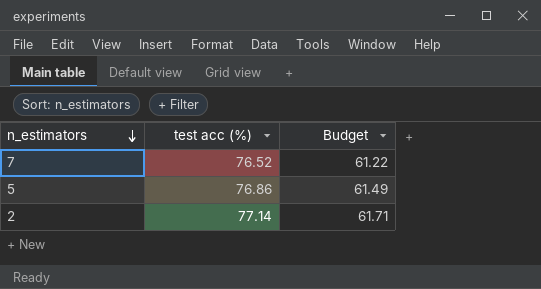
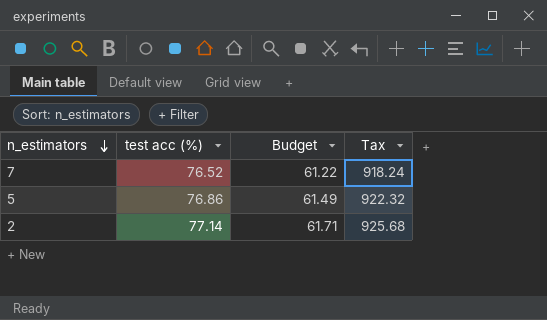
column Tax | formula: none -> [test acc (%)] * 12

